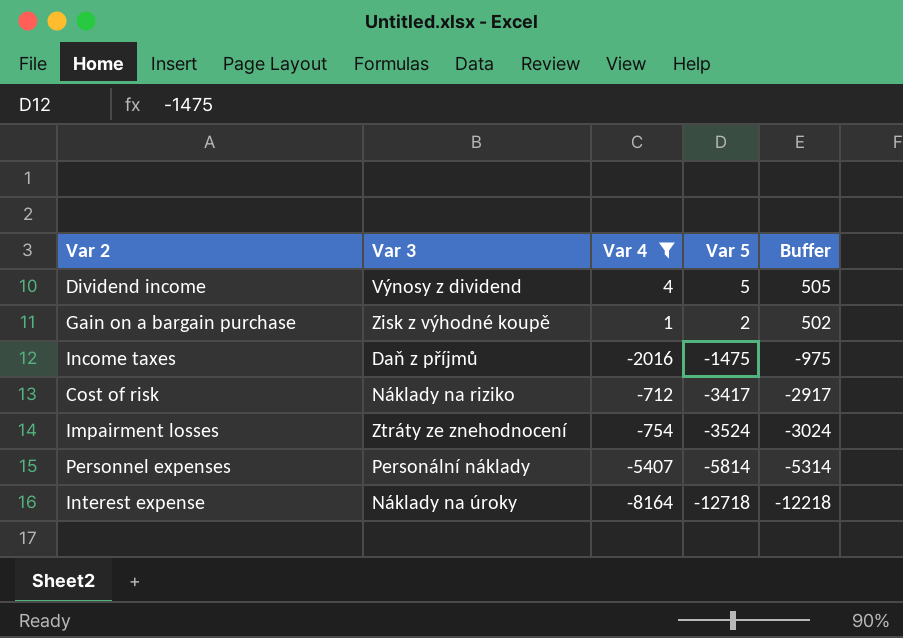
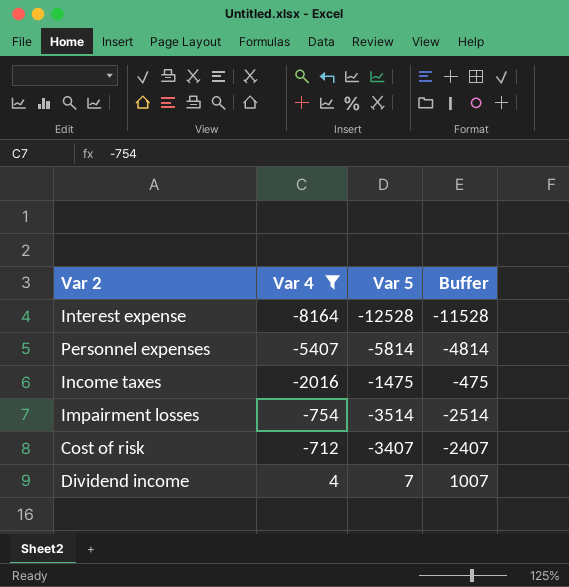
row order: Var 5 descending -> Var 4 ascending
column Var 3 | position: 2 -> none
column Buffer | formula: [Var 5] + 500 -> [Var 5] + 1000
row Gain on a bargain purchase: Zisk z výhodné koupě | 1 | 2 | 502 -> none
Interest expense | Var 5: -12718 -> -12528
Impairment losses | Var 5: -3524 -> -3514
Cost of risk | Var 5: -3417 -> -3407
Dividend income | Var 5: 5 -> 7

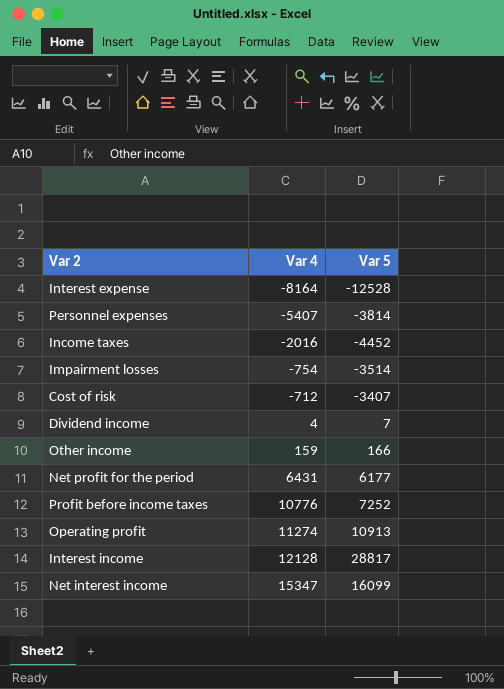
filter: Var 4 <= 4 -> none
column Buffer | formula: [Var 5] + 1000 -> none
Personnel expenses | Var 5: -5814 -> -3814
Income taxes | Var 5: -1475 -> -4452

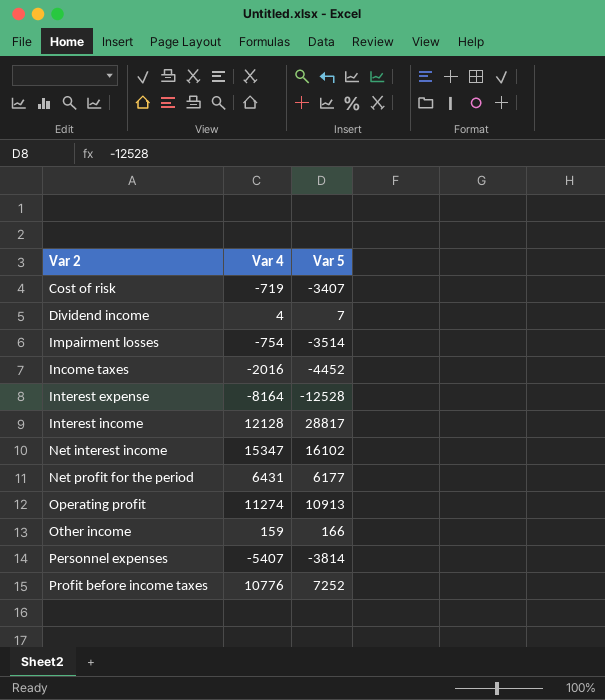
row order: Var 4 ascending -> Var 2 ascending
Cost of risk | Var 4: -712 -> -719
Net interest income | Var 5: 16099 -> 16102

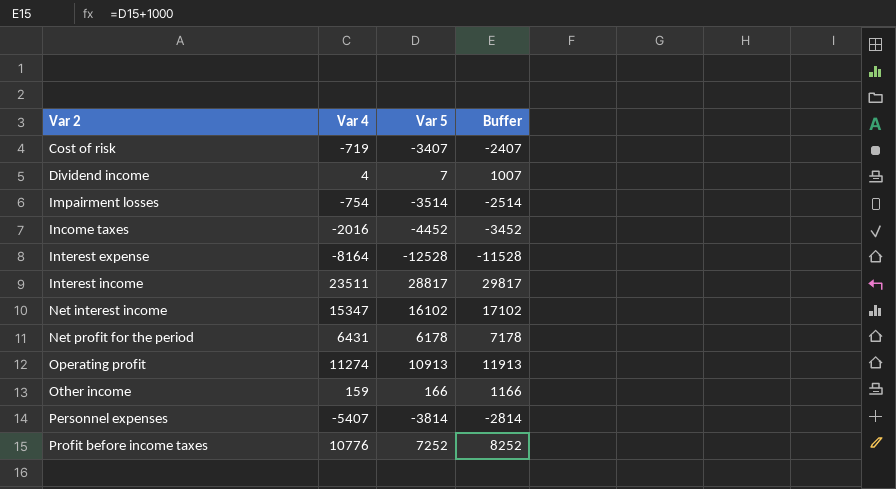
column Buffer | formula: none -> [Var 5] + 1000
Interest income | Var 4: 12128 -> 23511
Net profit for the period | Var 5: 6177 -> 6178

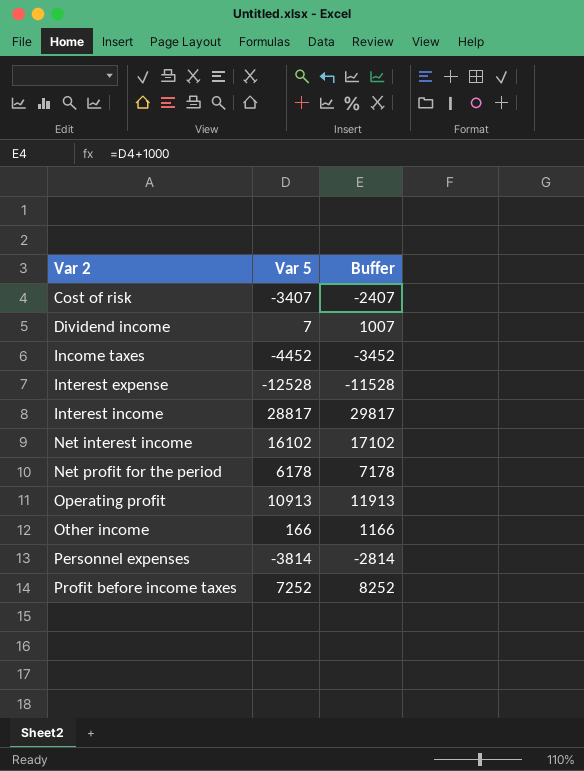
column Var 4 | position: 2 -> none
row Impairment losses: -754 | -3514 | -2514 -> none

